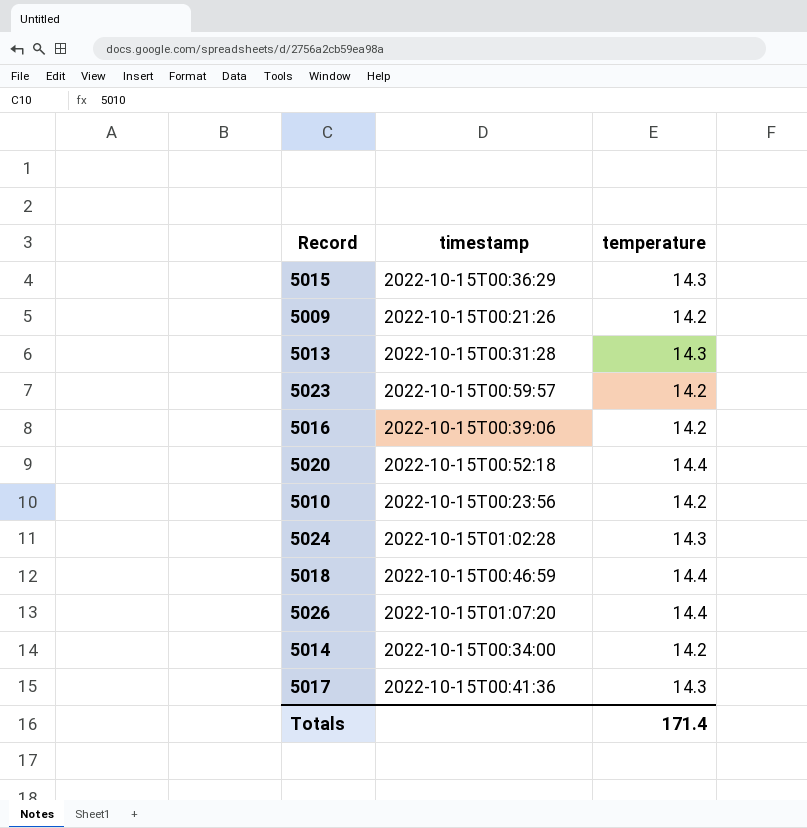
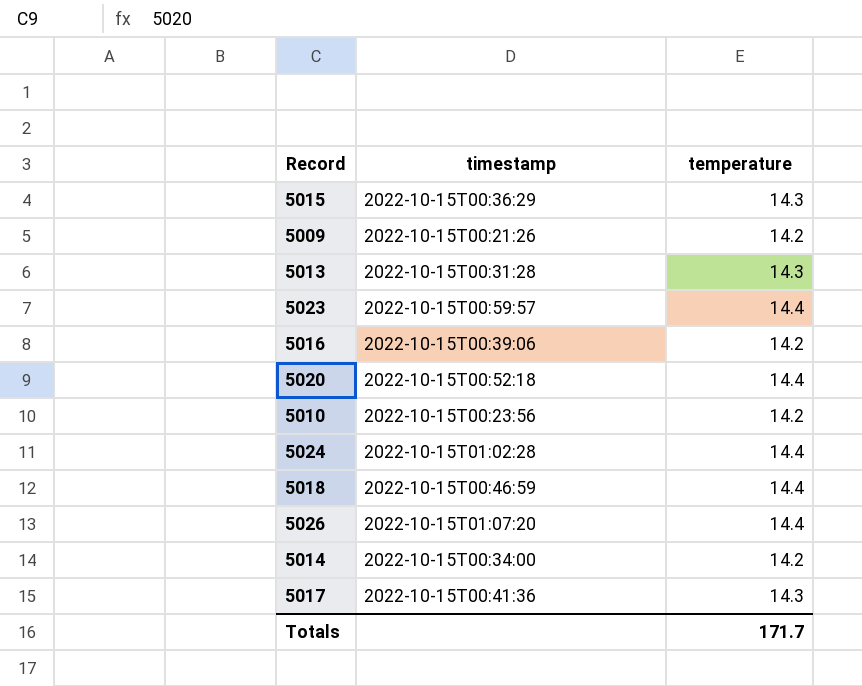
5023 | temperature: 14.2 -> 14.4
5024 | temperature: 14.3 -> 14.4
Totals | temperature: 171.4 -> 171.7

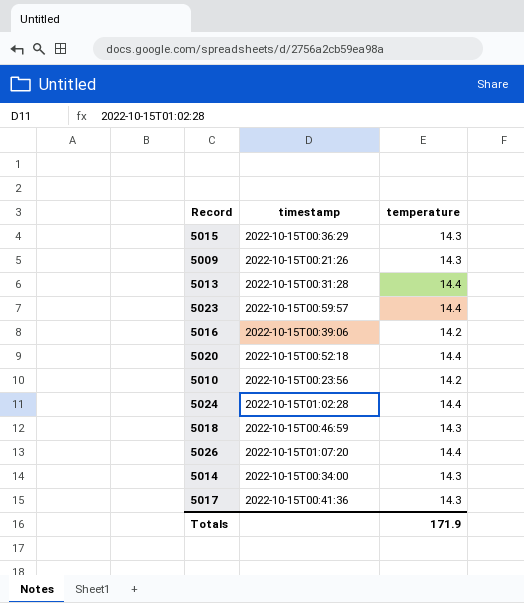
5009 | temperature: 14.2 -> 14.3
5013 | temperature: 14.3 -> 14.4
5018 | temperature: 14.4 -> 14.3
5014 | temperature: 14.2 -> 14.3
Totals | temperature: 171.7 -> 171.9

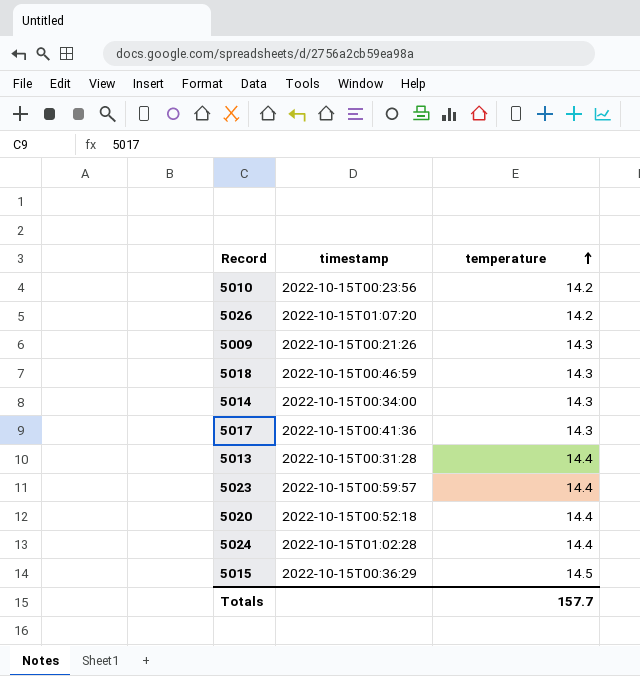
row order: none -> temperature ascending
row 5016: 2022-10-15T00:39:06 | 14.2 -> none
5026 | temperature: 14.4 -> 14.2
5015 | temperature: 14.3 -> 14.5
Totals | temperature: 171.9 -> 157.7

